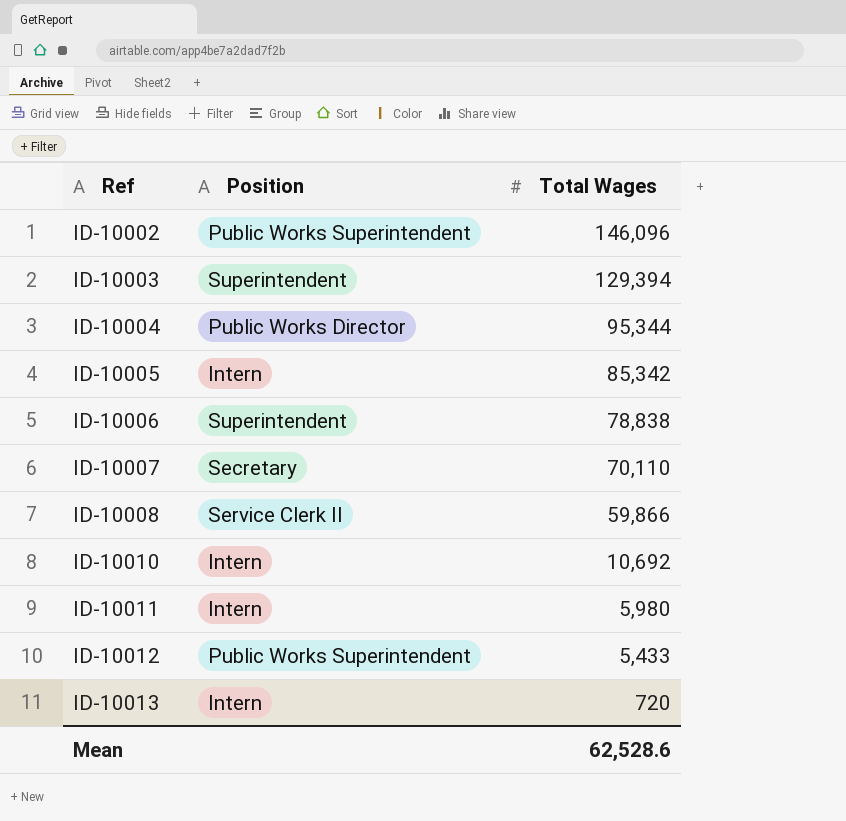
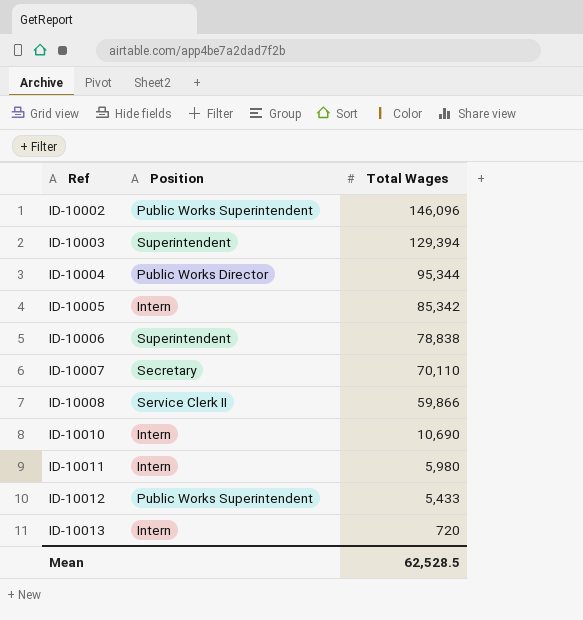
ID-10010 | Total Wages: 10,692 -> 10,690
Mean | Total Wages: 62,528.6 -> 62,528.5

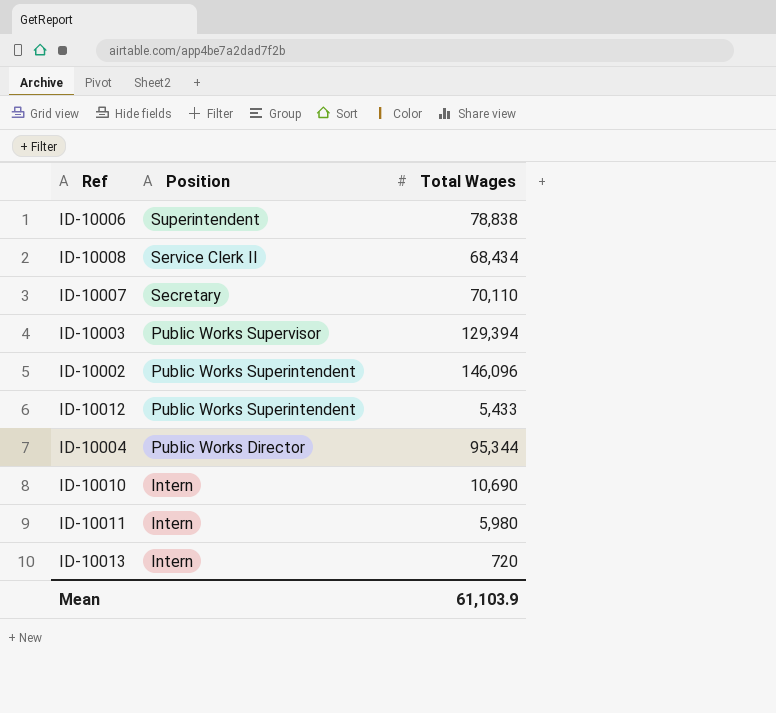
row order: Ref ascending -> Position descending
row ID-10005: Intern | 85,342 -> none
ID-10008 | Total Wages: 59,866 -> 68,434
ID-10003 | Position: Superintendent -> Public Works Supervisor
Mean | Total Wages: 62,528.5 -> 61,103.9

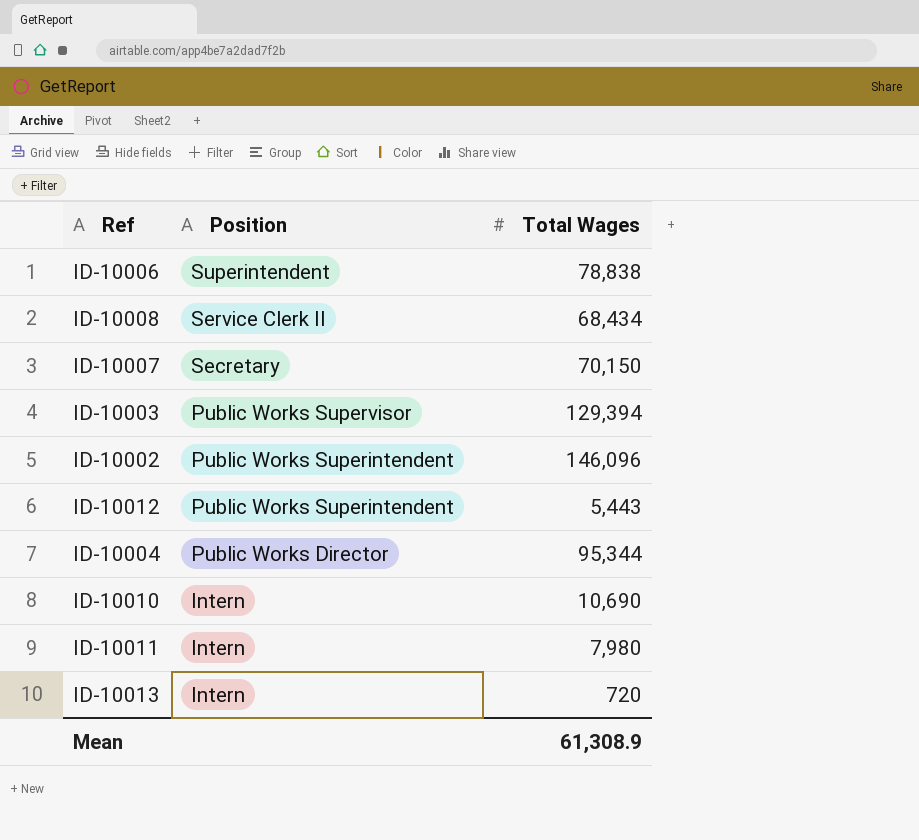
ID-10007 | Total Wages: 70,110 -> 70,150
ID-10012 | Total Wages: 5,433 -> 5,443
ID-10011 | Total Wages: 5,980 -> 7,980
Mean | Total Wages: 61,103.9 -> 61,308.9

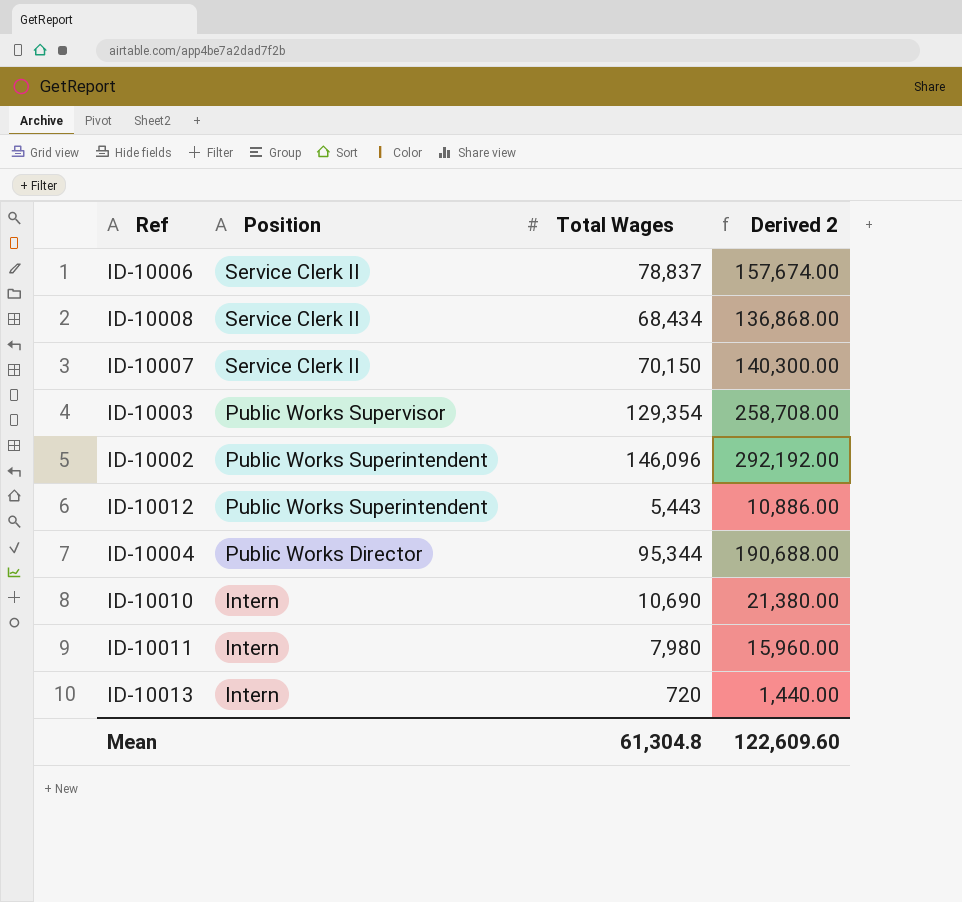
column Derived 2 | formula: none -> [Total Wages] * 2
ID-10006 | Position: Superintendent -> Service Clerk II
ID-10006 | Total Wages: 78,838 -> 78,837
ID-10007 | Position: Secretary -> Service Clerk II
ID-10003 | Total Wages: 129,394 -> 129,354
Mean | Total Wages: 61,308.9 -> 61,304.8

